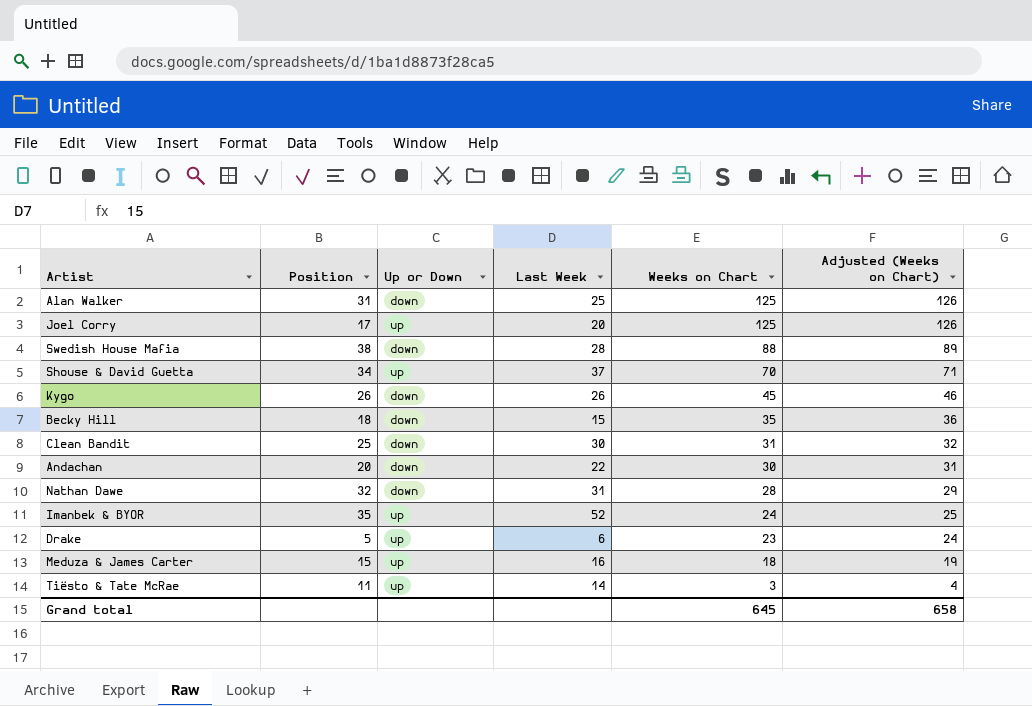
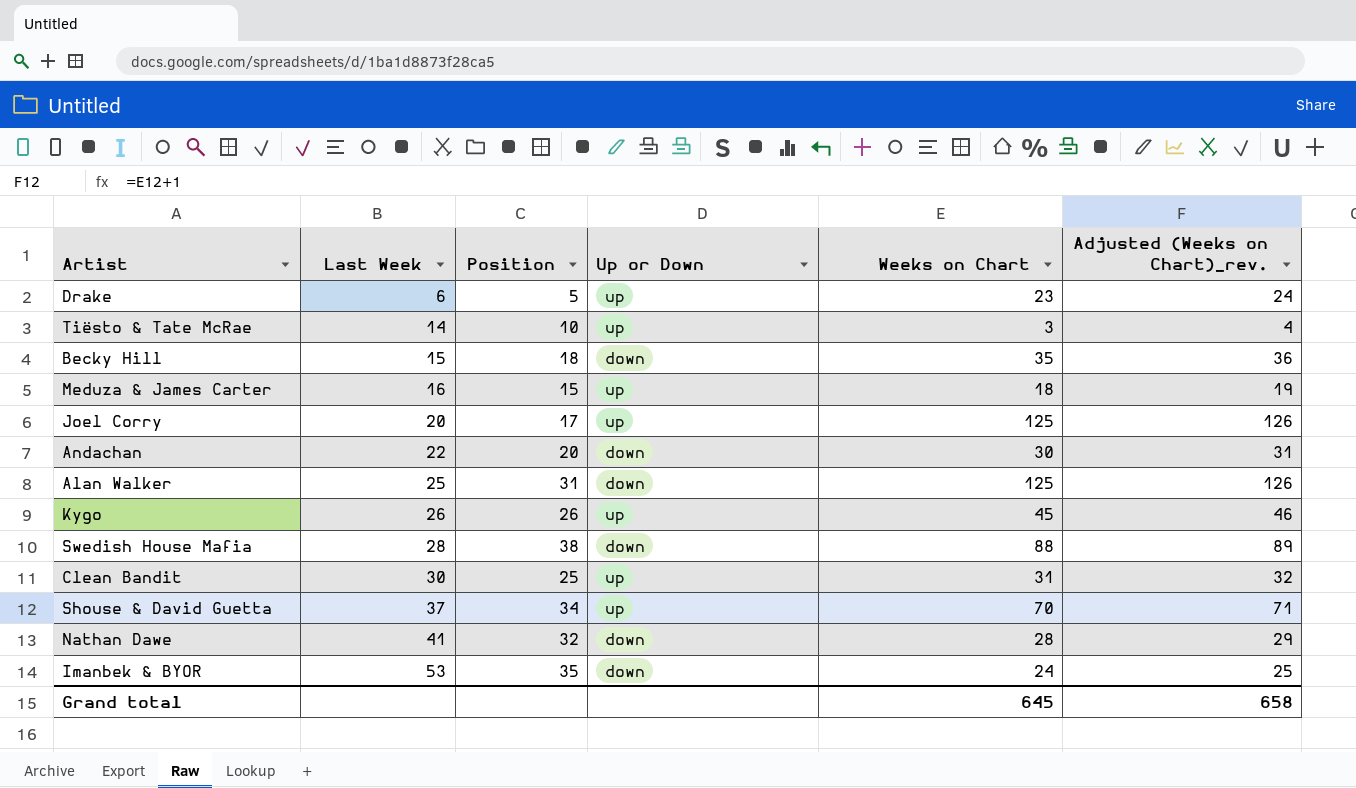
row order: Weeks on Chart descending -> Last Week ascending
column Last Week | position: 4 -> 2
column name: Adjusted (Weeks on Chart) -> Adjusted (Weeks on Chart)_rev.
Tiësto & Tate McRae | Position: 11 -> 10
Kygo | Up or Down: down -> up
Clean Bandit | Up or Down: down -> up
Nathan Dawe | Last Week: 31 -> 41
Imanbek & BYOR | Last Week: 52 -> 53
Imanbek & BYOR | Up or Down: up -> down

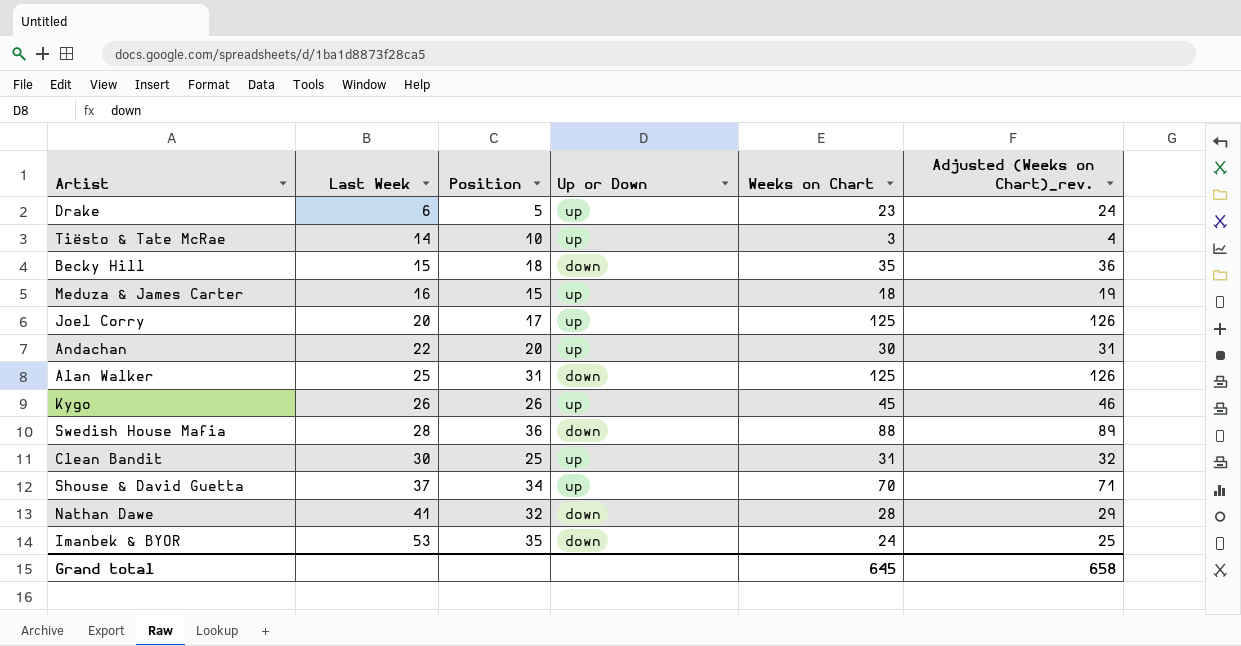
Andachan | Up or Down: down -> up
Swedish House Mafia | Position: 38 -> 36

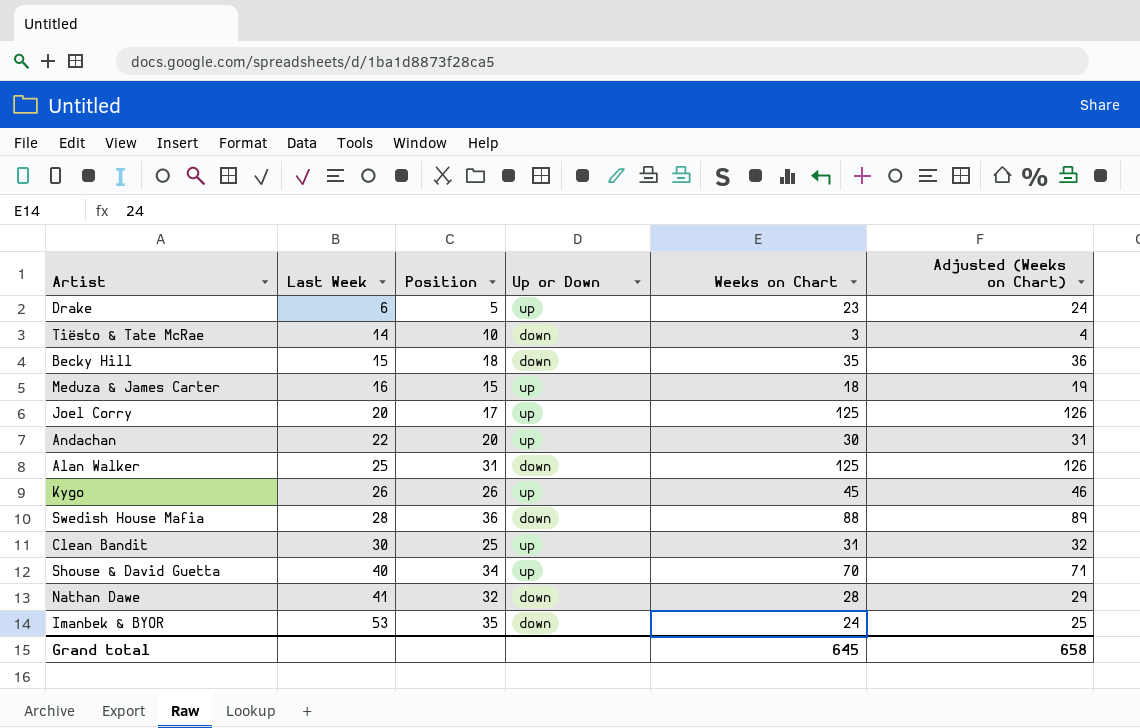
column name: Adjusted (Weeks on Chart)_rev. -> Adjusted (Weeks on Chart)
Tiësto & Tate McRae | Up or Down: up -> down
Shouse & David Guetta | Last Week: 37 -> 40

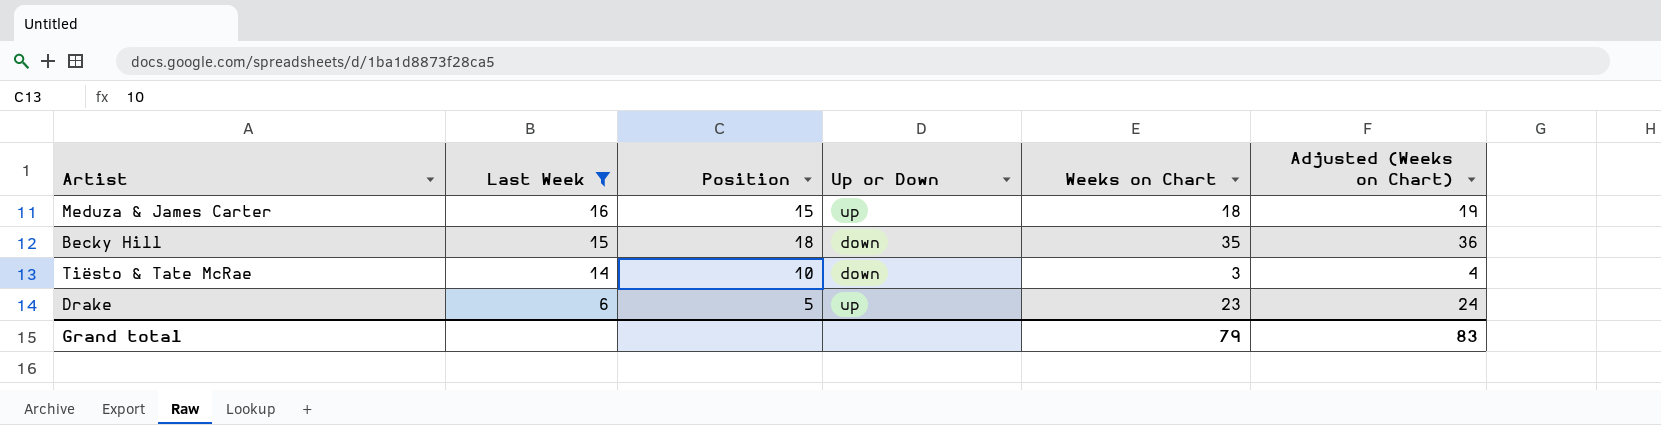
filter: none -> Last Week <= 16
row order: Last Week ascending -> Last Week descending
Grand total | Weeks on Chart: 645 -> 79
Grand total | Adjusted (Weeks on Chart): 658 -> 83

